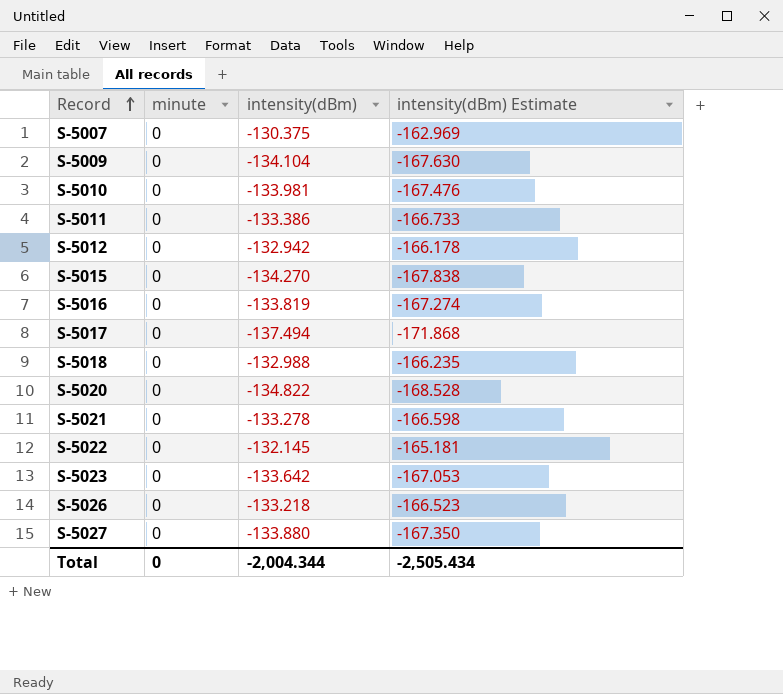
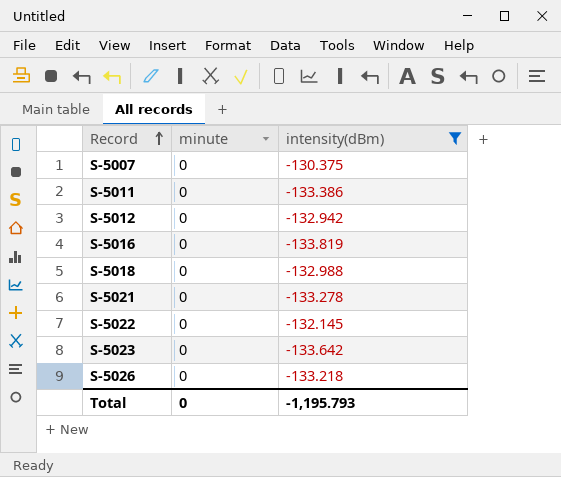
filter: none -> intensity(dBm) >= -133.819
column intensity(dBm) Estimate | formula: [intensity(dBm)] * 1.25 -> none
Total | intensity(dBm): -2,004.344 -> -1,195.793

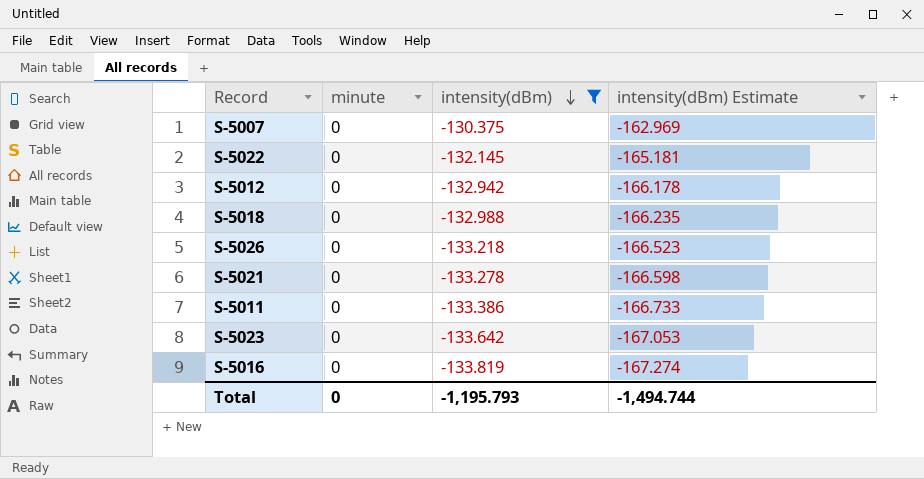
row order: Record ascending -> intensity(dBm) descending
column intensity(dBm) Estimate | formula: none -> [intensity(dBm)] * 1.25

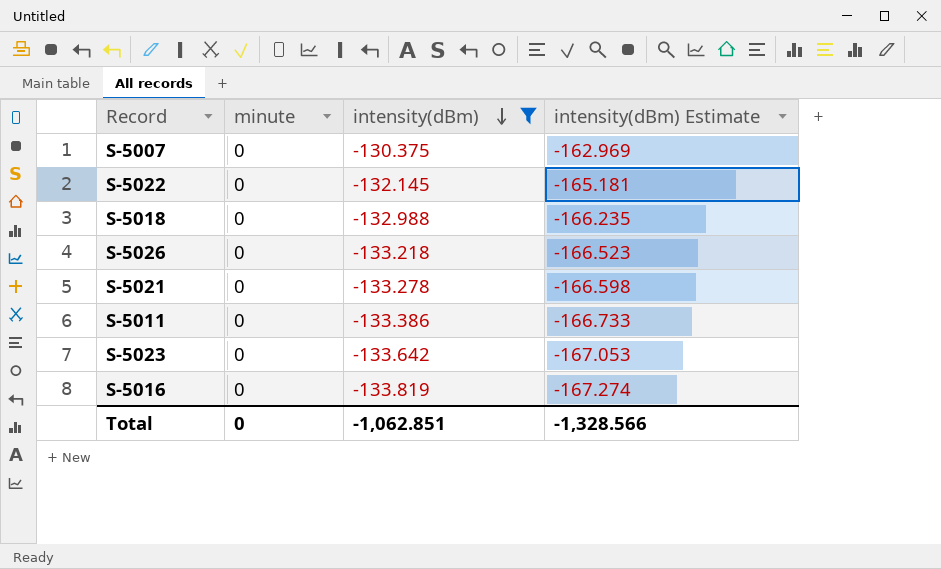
row S-5012: 0 | -132.942 | -166.178 -> none
Total | intensity(dBm): -1,195.793 -> -1,062.851
Total | intensity(dBm) Estimate: -1,494.744 -> -1,328.566

